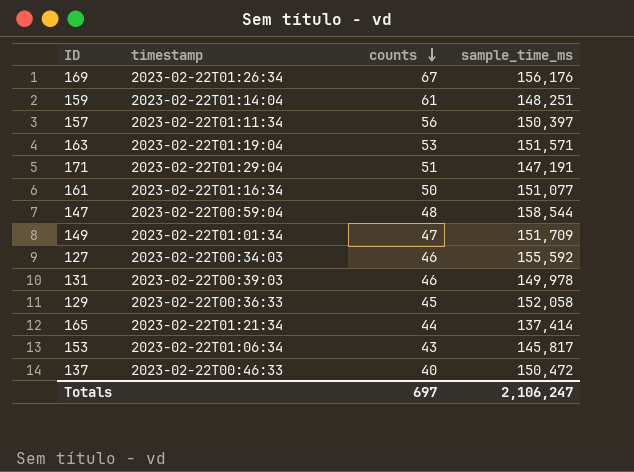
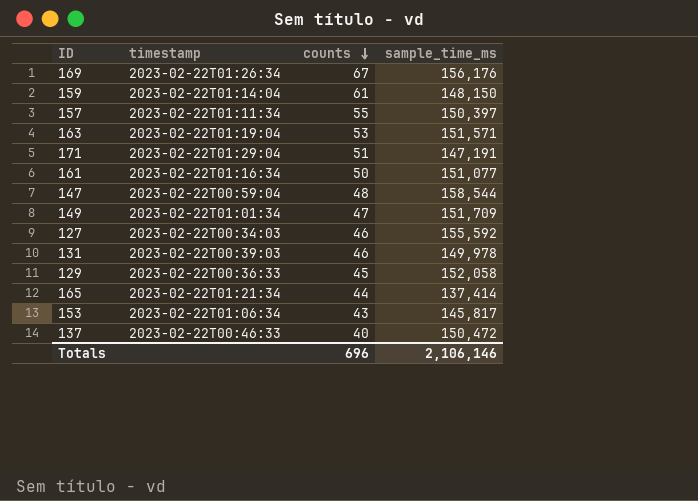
159 | sample_time_ms: 148,251 -> 148,150
157 | counts: 56 -> 55
Totals | counts: 697 -> 696
Totals | sample_time_ms: 2,106,247 -> 2,106,146

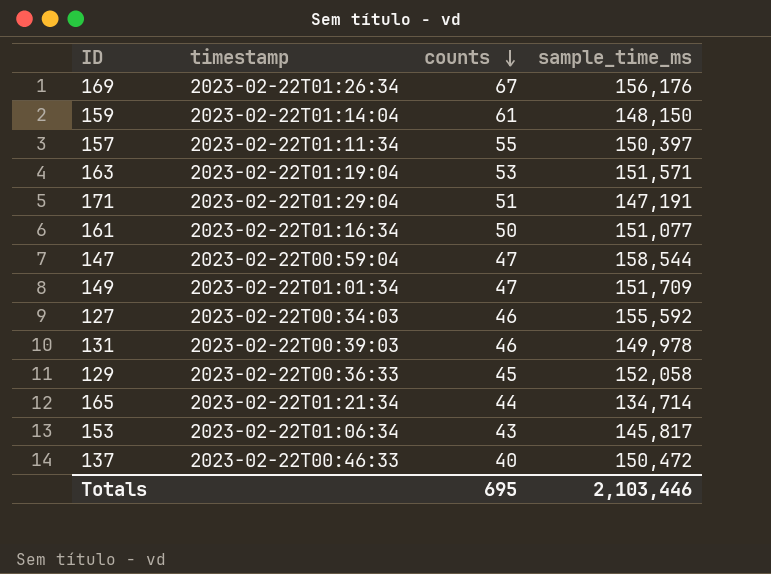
147 | counts: 48 -> 47
165 | sample_time_ms: 137,414 -> 134,714
Totals | counts: 696 -> 695
Totals | sample_time_ms: 2,106,146 -> 2,103,446

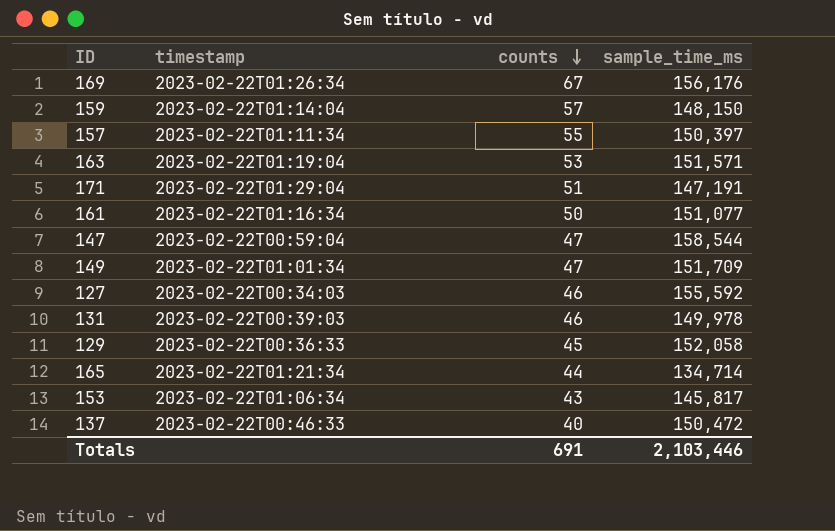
159 | counts: 61 -> 57
Totals | counts: 695 -> 691

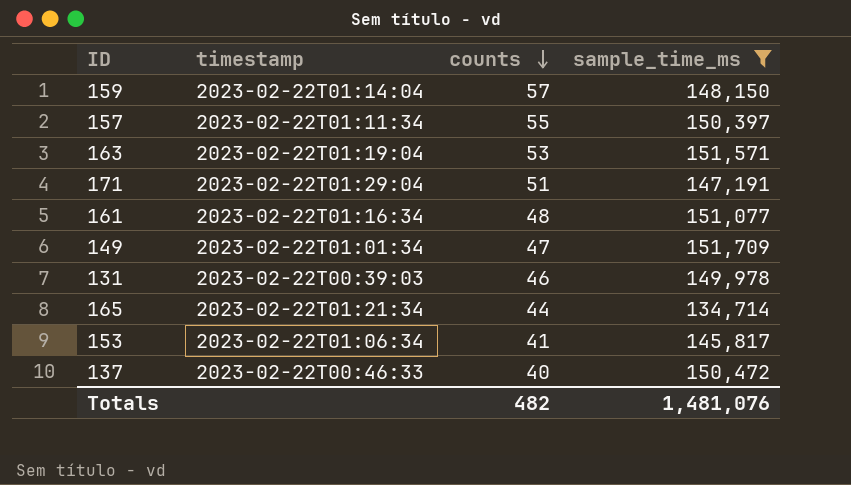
filter: none -> sample_time_ms <= 151,709
161 | counts: 50 -> 48
153 | counts: 43 -> 41
Totals | counts: 691 -> 482
Totals | sample_time_ms: 2,103,446 -> 1,481,076

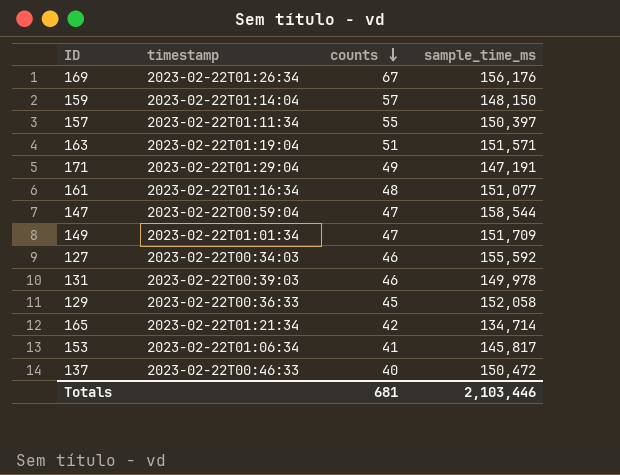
filter: sample_time_ms <= 151,709 -> none
163 | counts: 53 -> 51
171 | counts: 51 -> 49
165 | counts: 44 -> 42
Totals | counts: 482 -> 681
Totals | sample_time_ms: 1,481,076 -> 2,103,446

